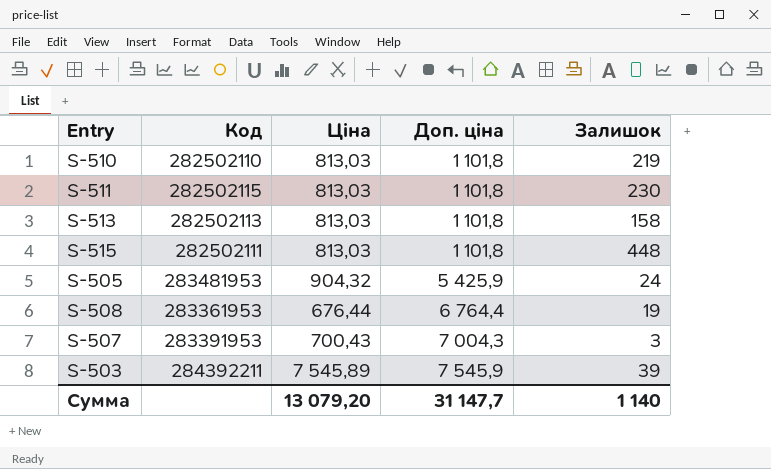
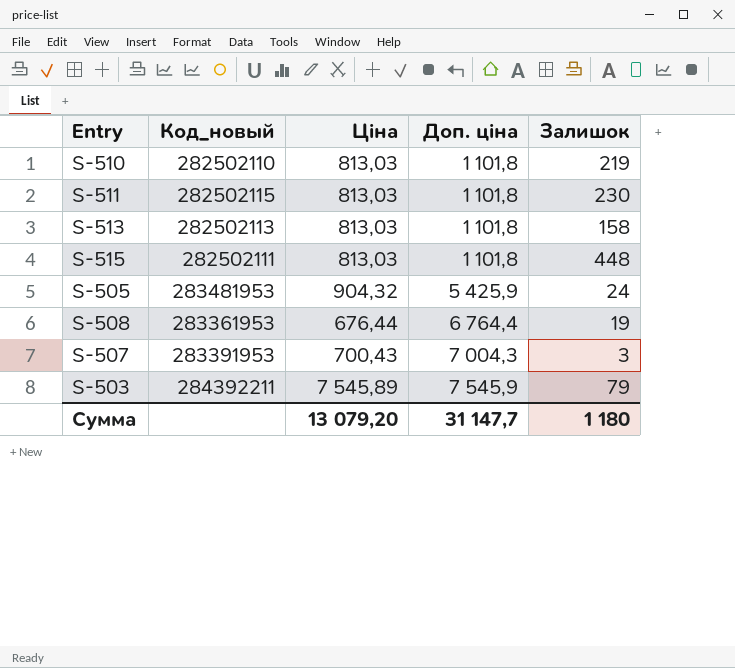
column name: Код -> Код_новый
S-503 | Залишок: 39 -> 79
Сумма | Залишок: 1 140 -> 1 180

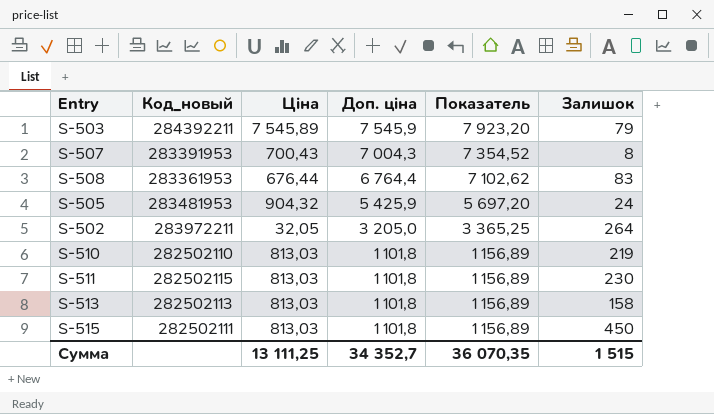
row order: Доп. ціна ascending -> Доп. ціна descending
column Показатель | formula: none -> [Доп. ціна] * 1,05
S-507 | Залишок: 3 -> 8
S-508 | Залишок: 19 -> 83
row S-502: none -> 283972211 | 32,05 | 3 205,0 | 3 365,25 | 264
S-515 | Залишок: 448 -> 450
Сумма | Ціна: 13 079,20 -> 13 111,25
Сумма | Доп. ціна: 31 147,7 -> 34 352,7
Сумма | Залишок: 1 180 -> 1 515

